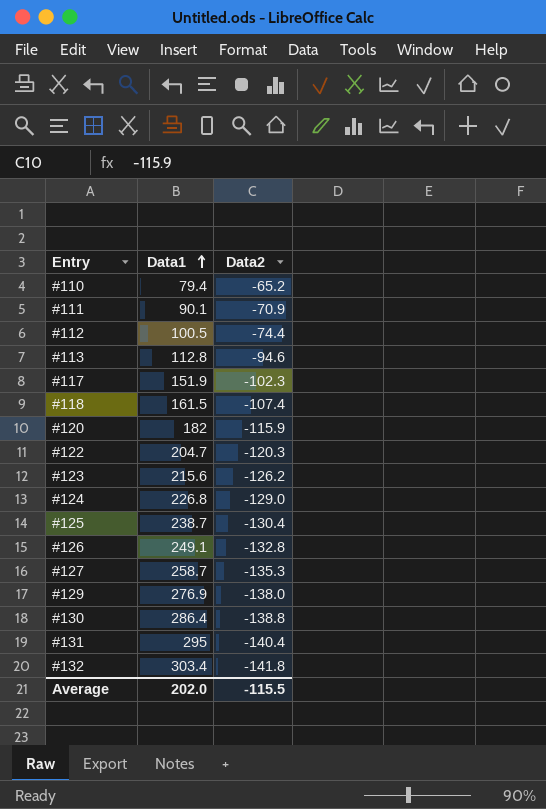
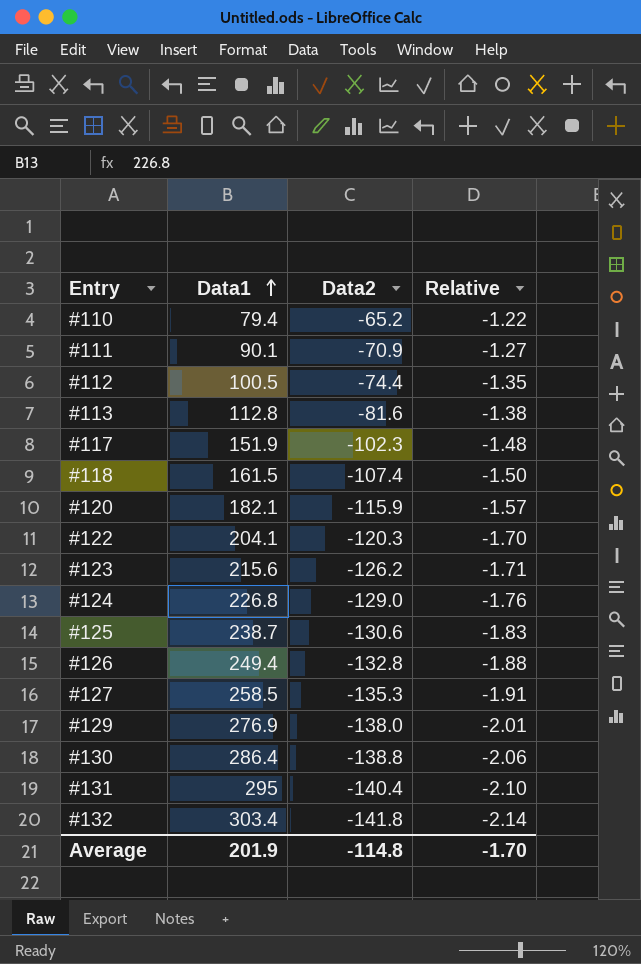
column Relative | formula: none -> [Data1] / [Data2]
#113 | Data2: -94.6 -> -81.6
#120 | Data1: 182 -> 182.1
#122 | Data1: 204.7 -> 204.1
#125 | Data2: -130.4 -> -130.6
#126 | Data1: 249.1 -> 249.4
#127 | Data1: 258.7 -> 258.5
Average | Data1: 202.0 -> 201.9
Average | Data2: -115.5 -> -114.8

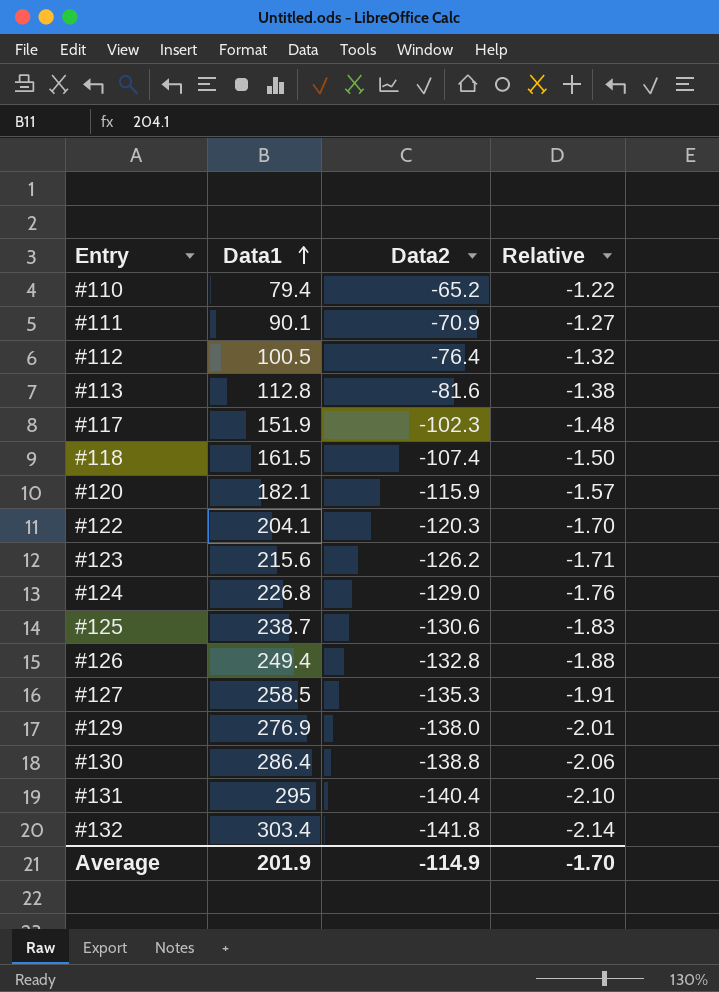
#112 | Data2: -74.4 -> -76.4
#112 | Relative: -1.35 -> -1.32
Average | Data2: -114.8 -> -114.9

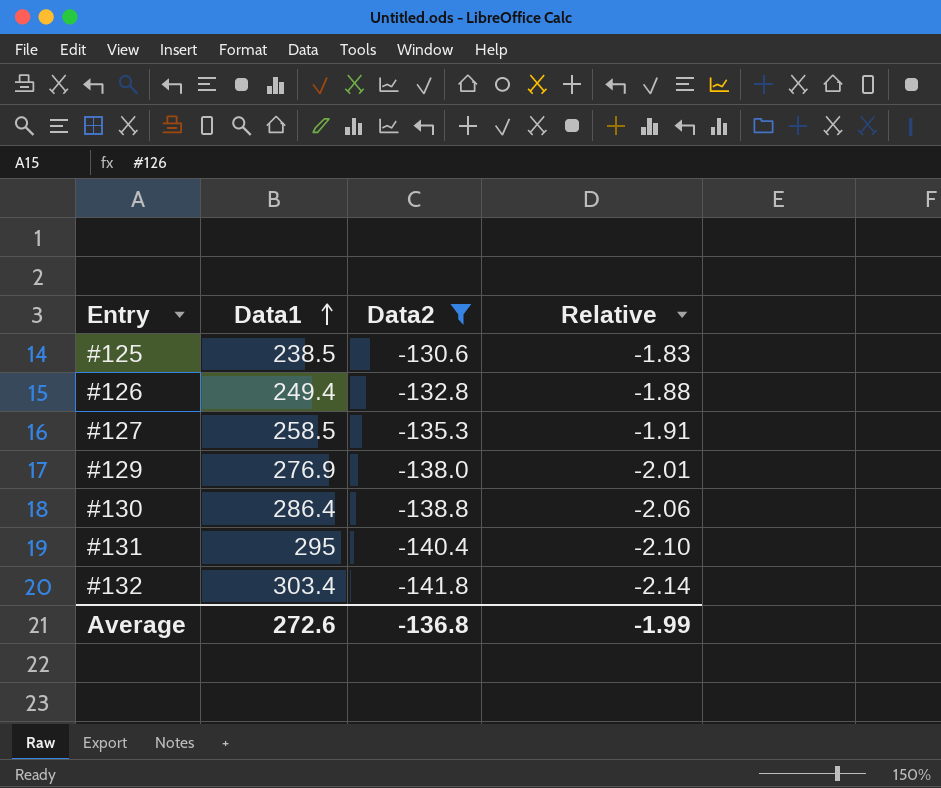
filter: none -> Data2 <= -130.6
#125 | Data1: 238.7 -> 238.5
Average | Data1: 201.9 -> 272.6
Average | Data2: -114.9 -> -136.8
Average | Relative: -1.70 -> -1.99

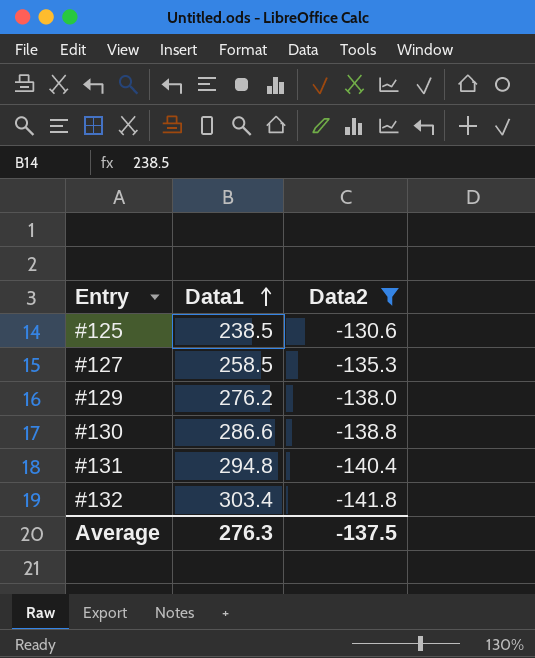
column Relative | formula: [Data1] / [Data2] -> none
row #126: 249.4 | -132.8 | -1.88 -> none
#129 | Data1: 276.9 -> 276.2
#130 | Data1: 286.4 -> 286.6
#131 | Data1: 295 -> 294.8
Average | Data1: 272.6 -> 276.3
Average | Data2: -136.8 -> -137.5

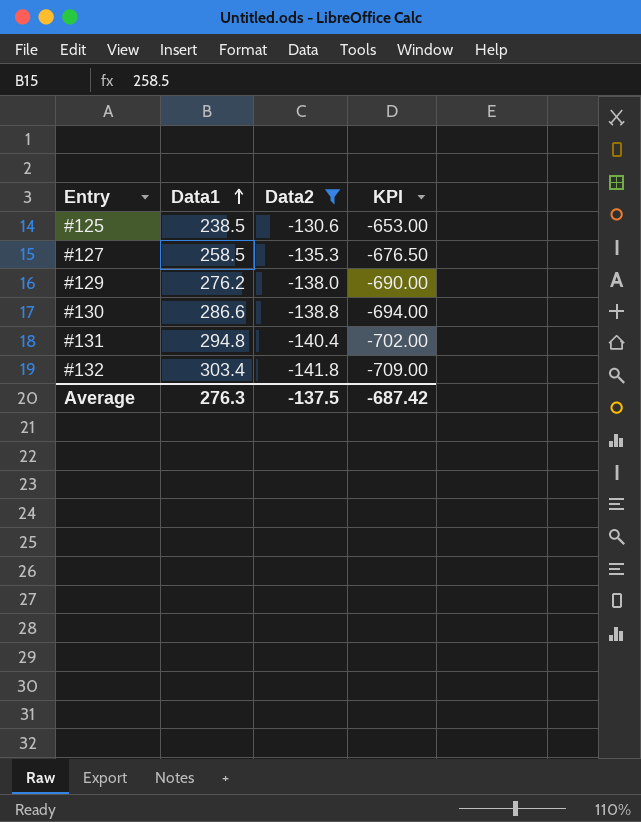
column KPI | formula: none -> [Data2] * 5

